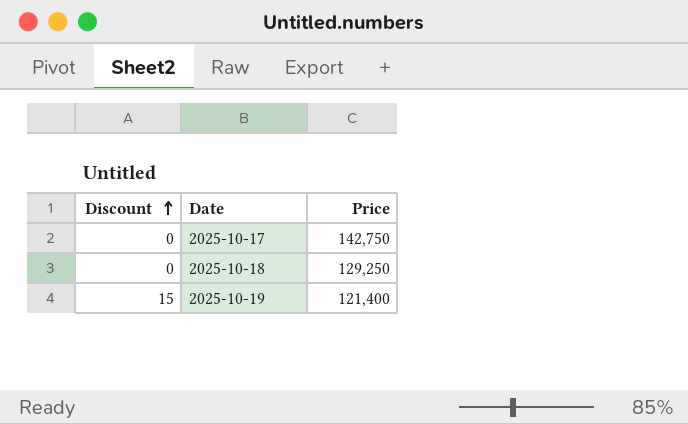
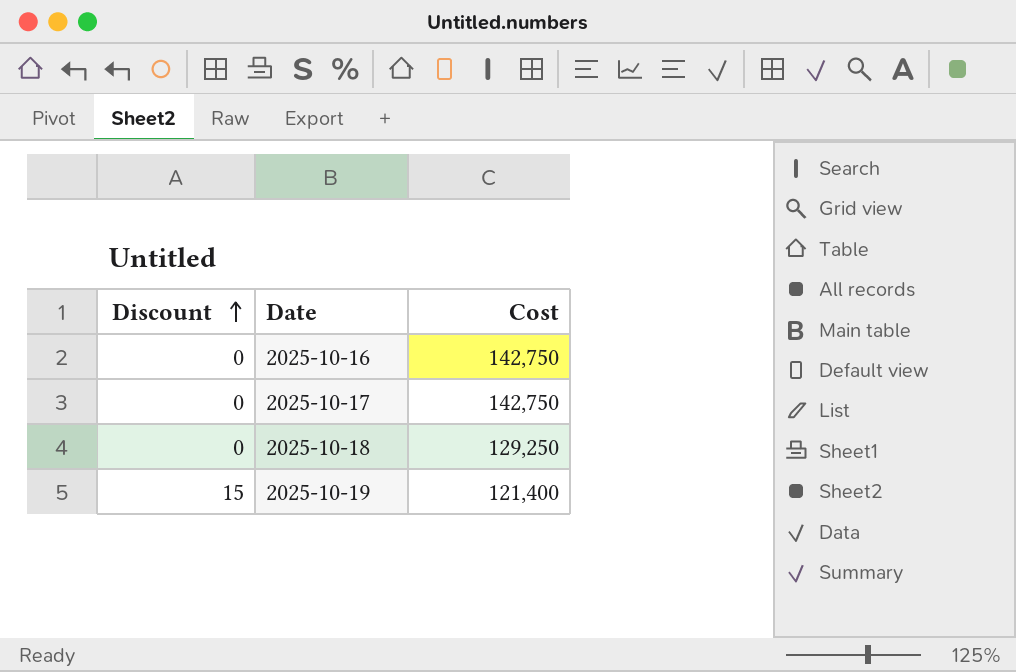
column name: Price -> Cost
row 2025-10-16: none -> 0 | 142,750

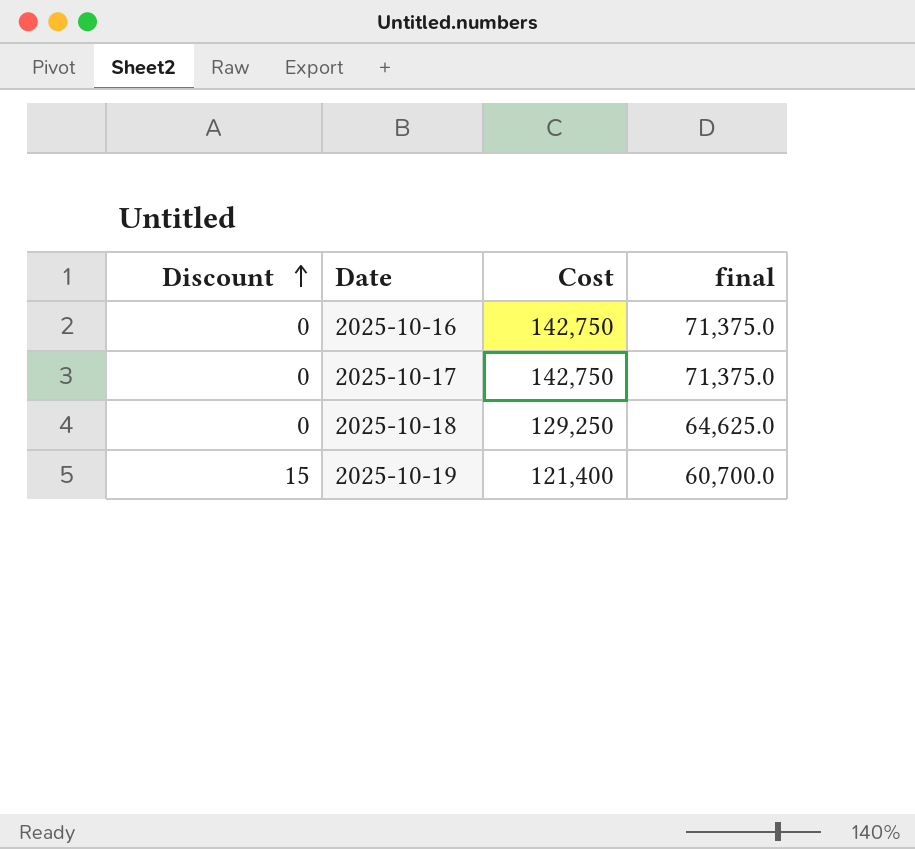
column final | formula: none -> [Cost] * 0.5

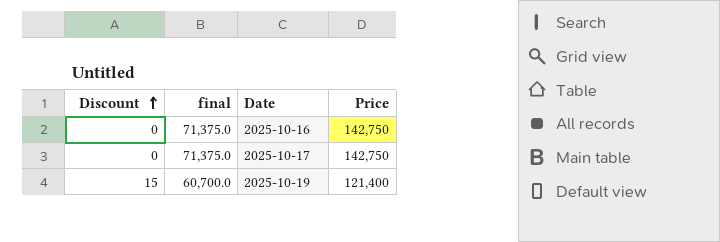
column final | position: 4 -> 2
column name: Cost -> Price
row 2025-10-18: 0 | 129,250 | 64,625.0 -> none

